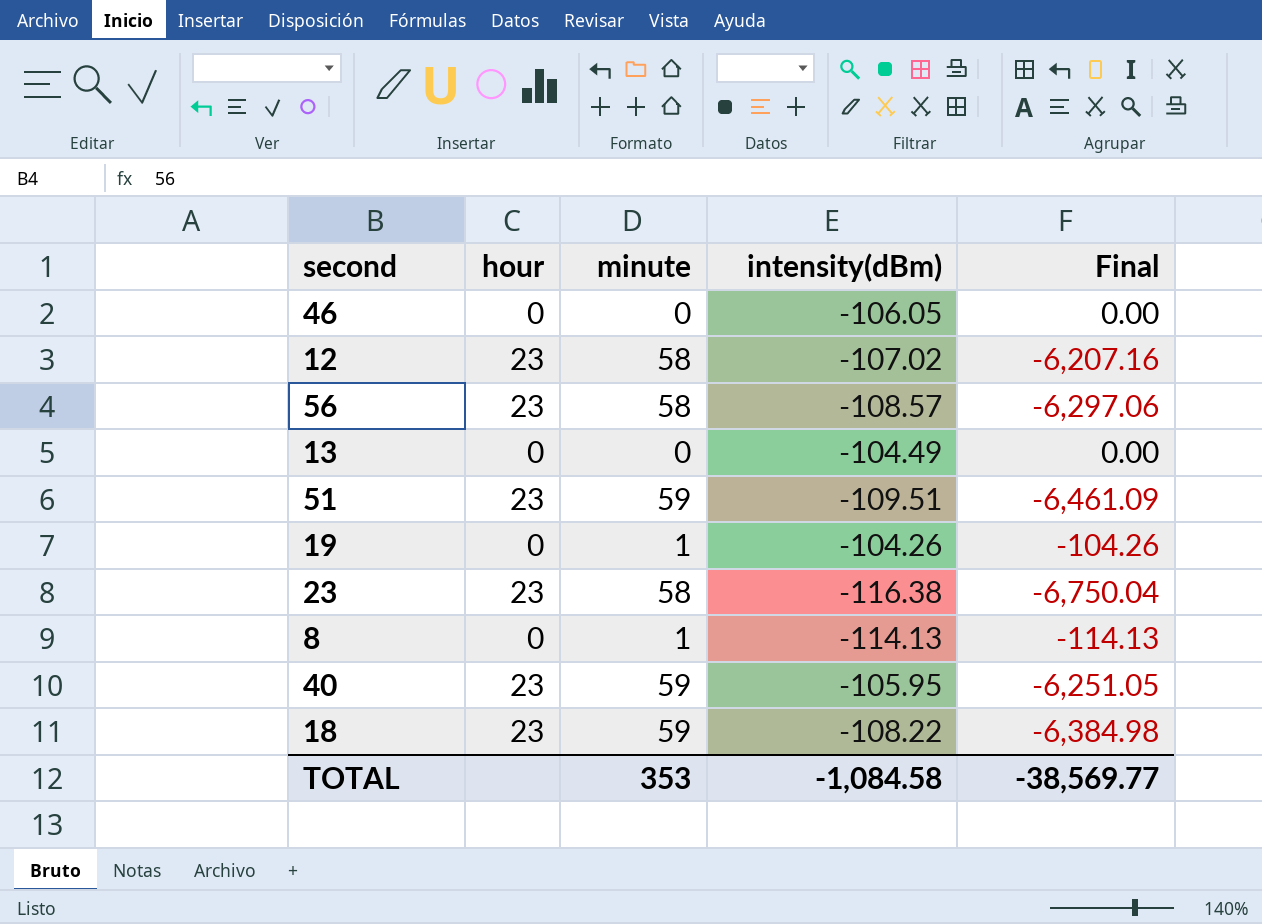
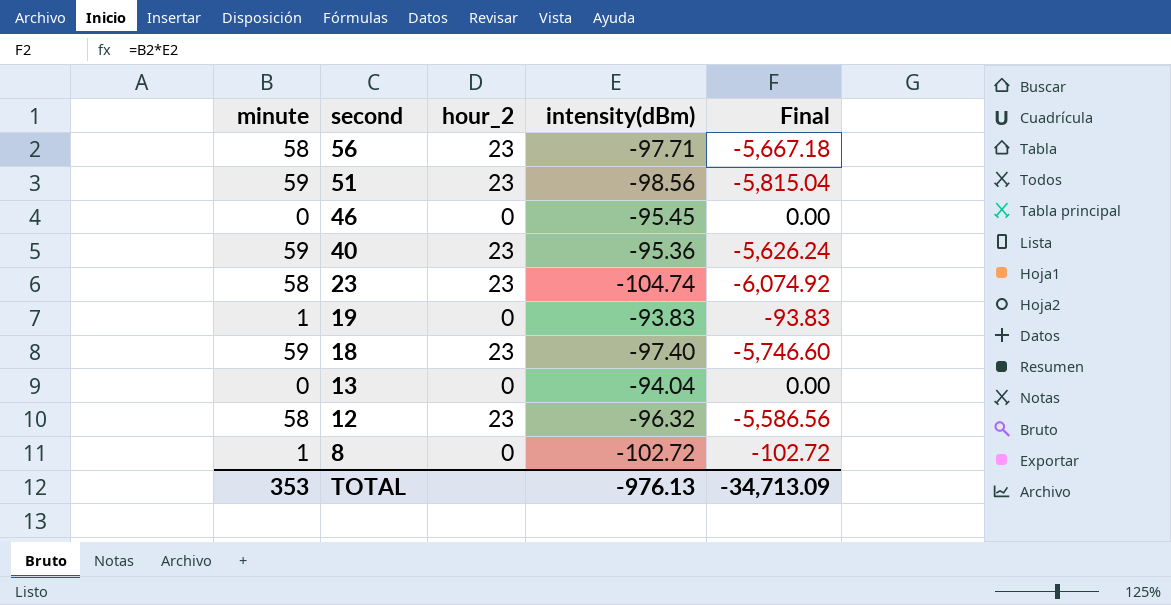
row order: none -> second descending
column minute | position: 3 -> 1
column name: hour -> hour_2
56 | intensity(dBm): -108.57 -> -97.71
56 | Final: -6,297.06 -> -5,667.18
51 | intensity(dBm): -109.51 -> -98.56
51 | Final: -6,461.09 -> -5,815.04
46 | intensity(dBm): -106.05 -> -95.45
40 | intensity(dBm): -105.95 -> -95.36
40 | Final: -6,251.05 -> -5,626.24
23 | intensity(dBm): -116.38 -> -104.74
23 | Final: -6,750.04 -> -6,074.92
19 | intensity(dBm): -104.26 -> -93.83
19 | Final: -104.26 -> -93.83
18 | intensity(dBm): -108.22 -> -97.40
18 | Final: -6,384.98 -> -5,746.60
13 | intensity(dBm): -104.49 -> -94.04
12 | intensity(dBm): -107.02 -> -96.32
12 | Final: -6,207.16 -> -5,586.56
8 | intensity(dBm): -114.13 -> -102.72
8 | Final: -114.13 -> -102.72
TOTAL | intensity(dBm): -1,084.58 -> -976.13
TOTAL | Final: -38,569.77 -> -34,713.09

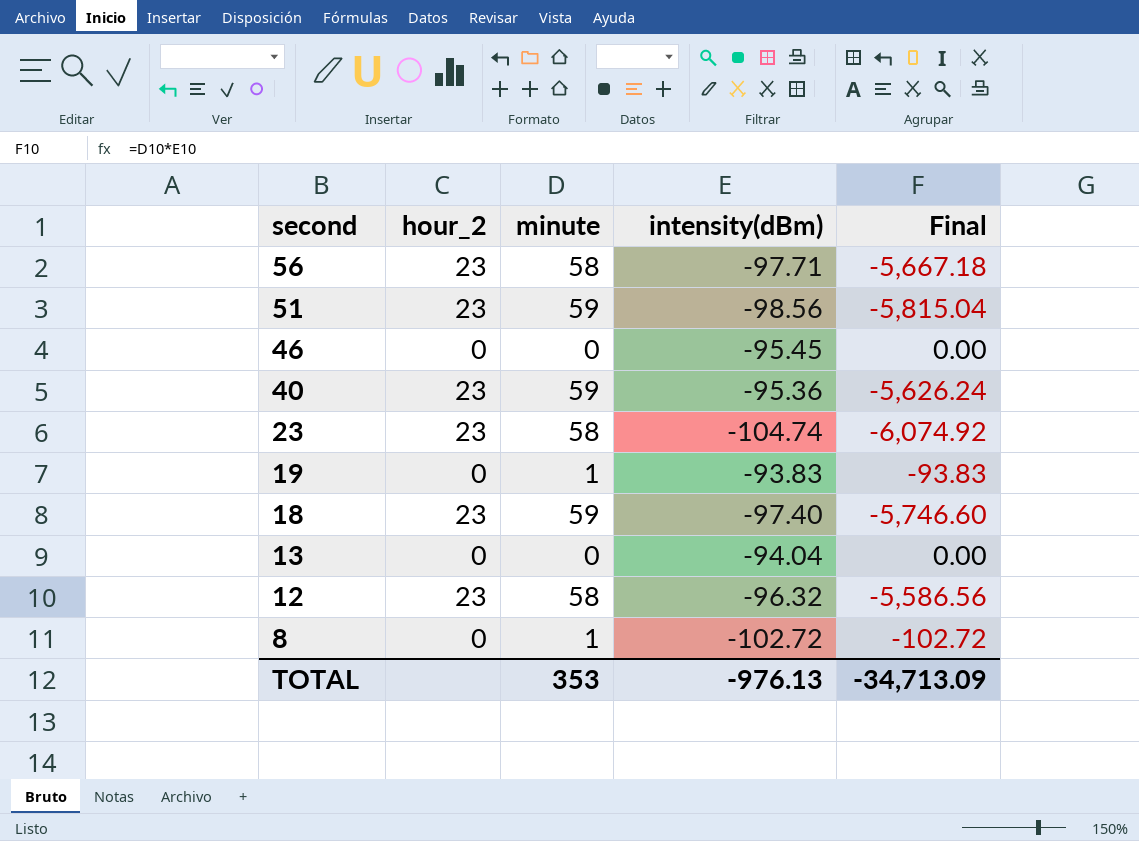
column minute | position: 1 -> 3

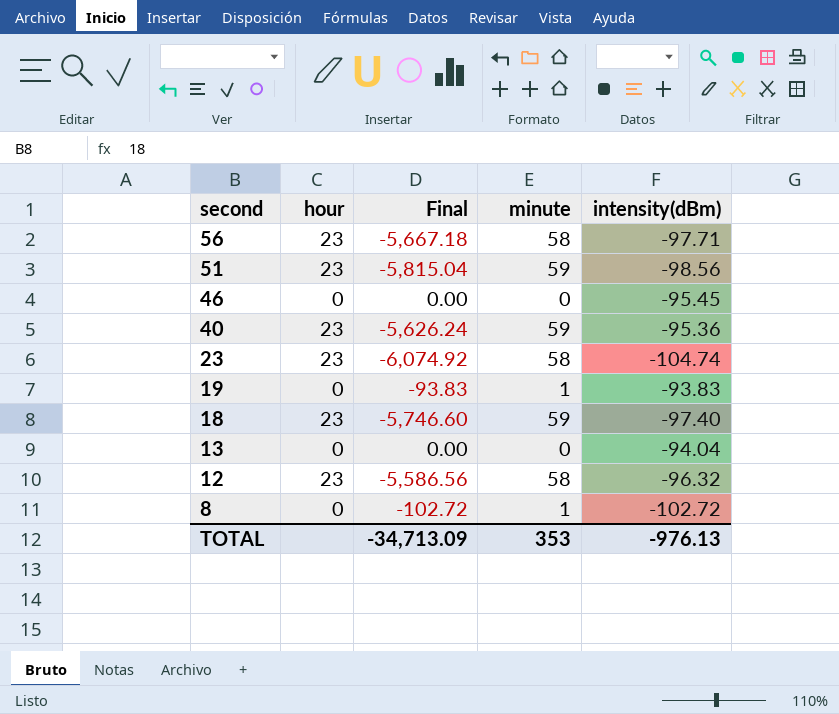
column name: hour_2 -> hour
column Final | position: 5 -> 3

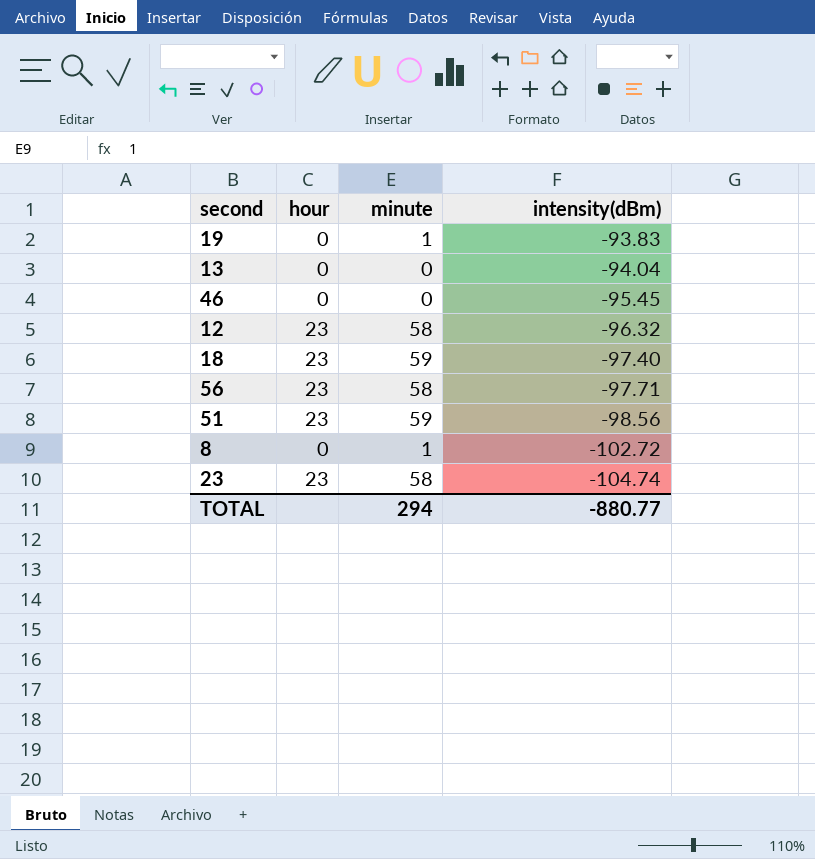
row order: second descending -> intensity(dBm) descending
column Final | formula: [minute] * [intensity(dBm)] -> none
row 40: 23 | -5,626.24 | 59 | -95.36 -> none
TOTAL | minute: 353 -> 294
TOTAL | intensity(dBm): -976.13 -> -880.77

